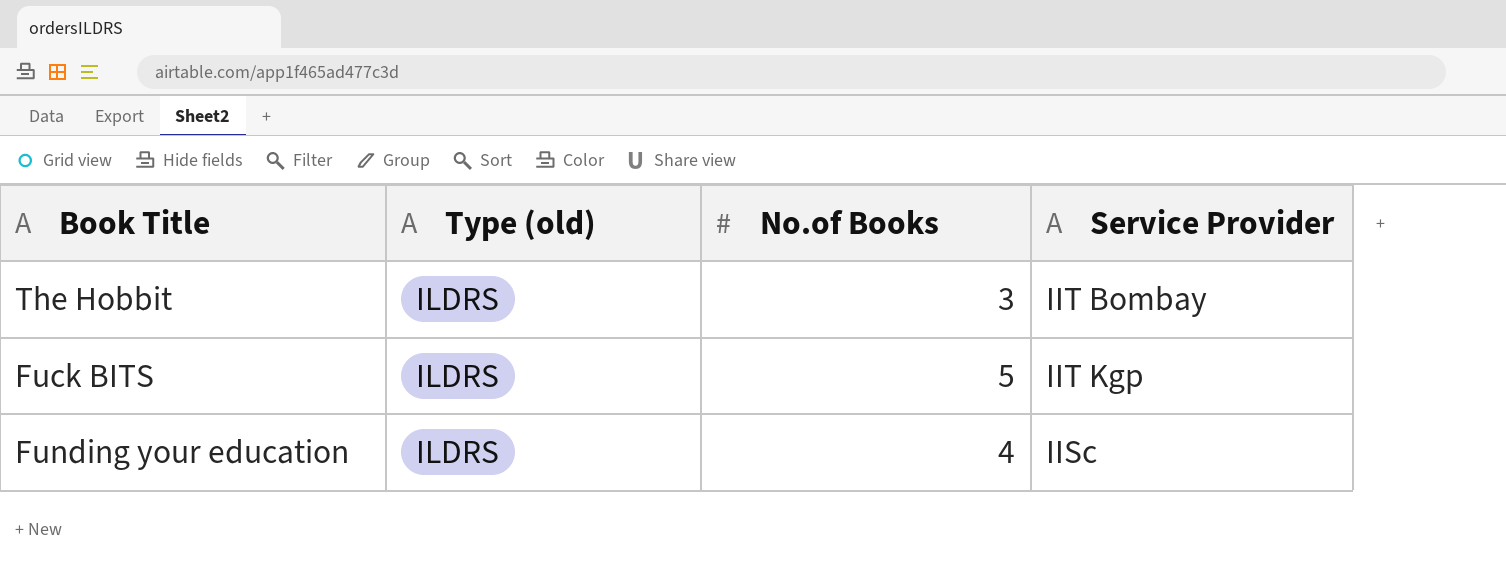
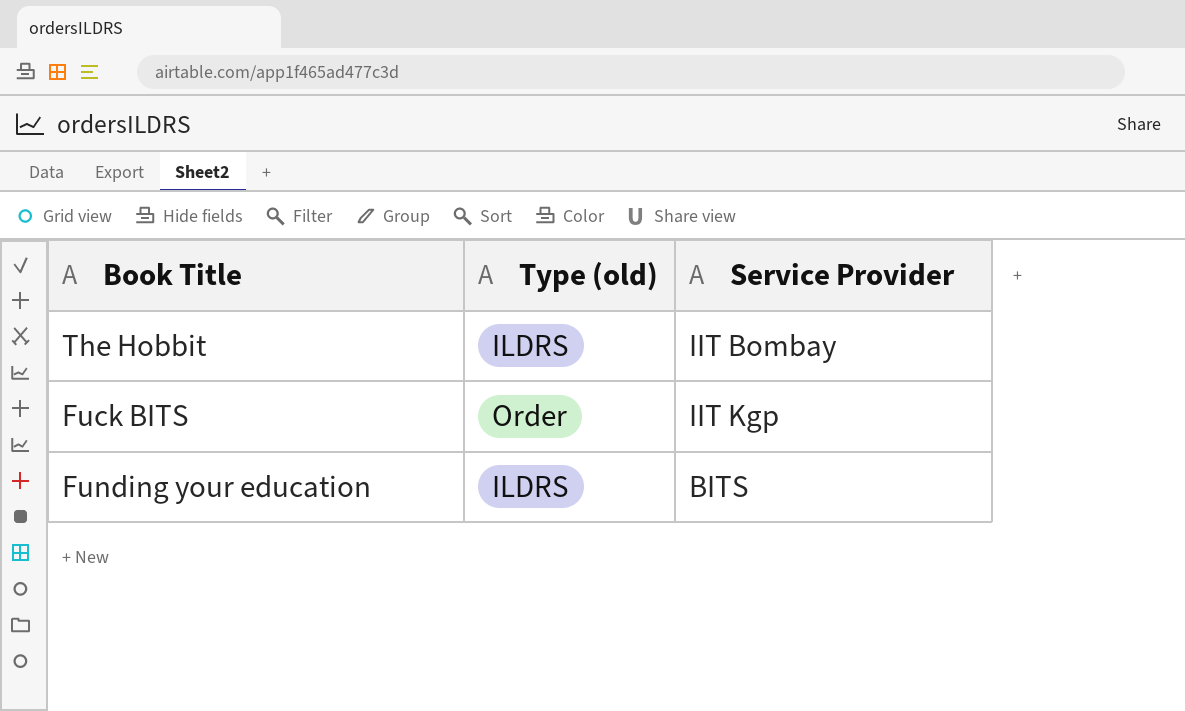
column No.of Books | position: 3 -> none
Fuck BITS | Type (old): ILDRS -> Order
Funding your education | Service Provider: IISc -> BITS

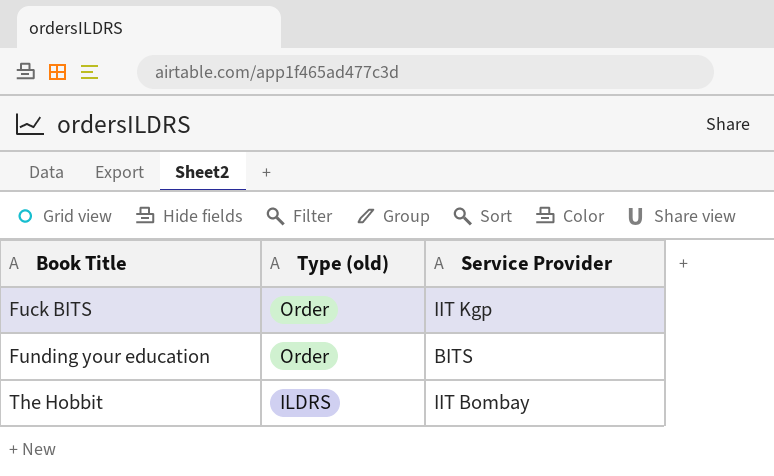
row order: none -> Book Title ascending
Funding your education | Type (old): ILDRS -> Order

